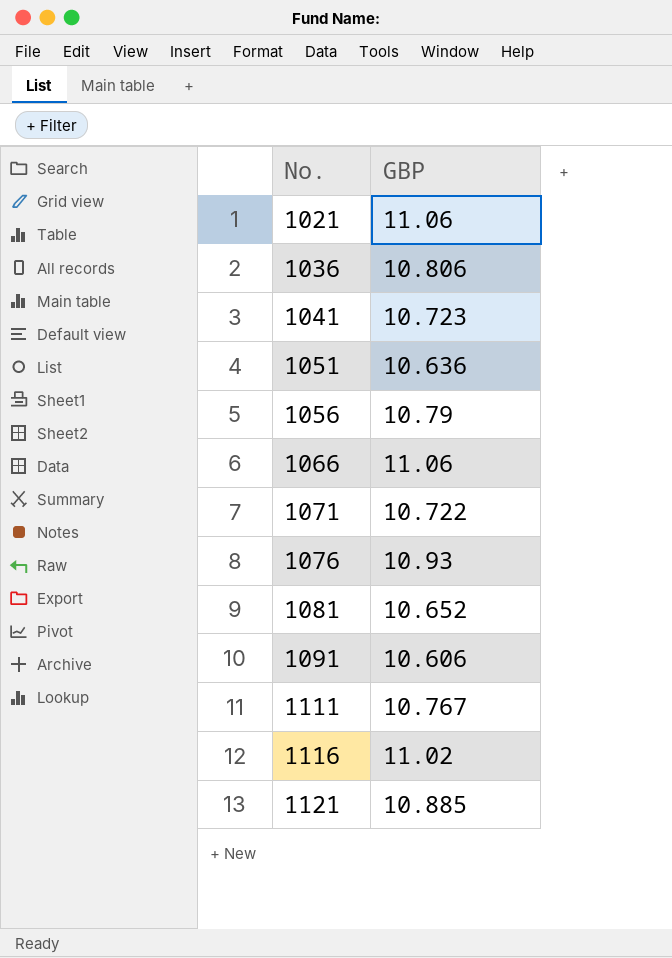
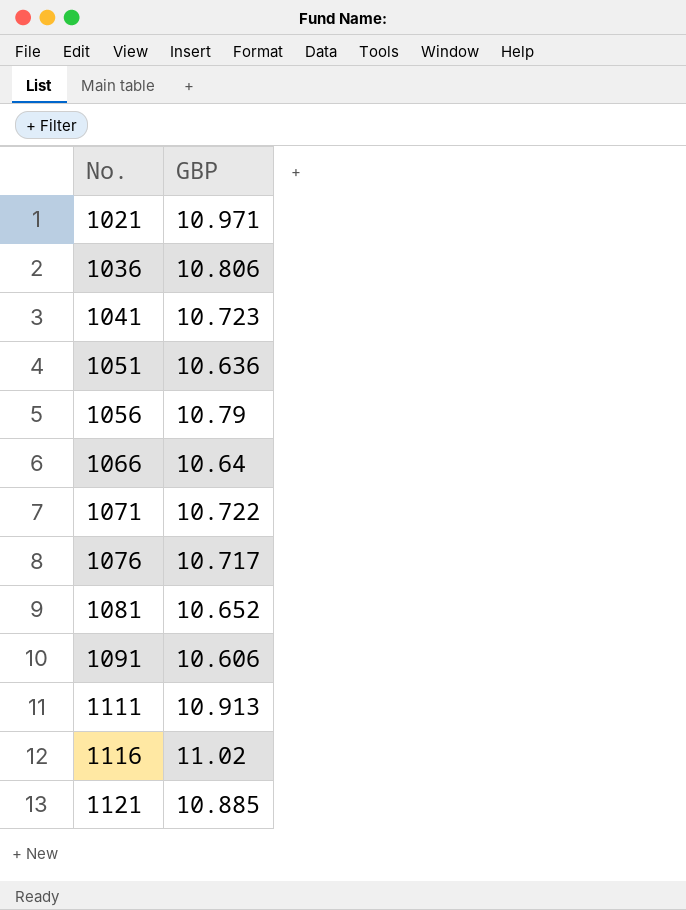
1021 | GBP: 11.06 -> 10.971
1066 | GBP: 11.06 -> 10.64
1076 | GBP: 10.93 -> 10.717
1111 | GBP: 10.767 -> 10.913

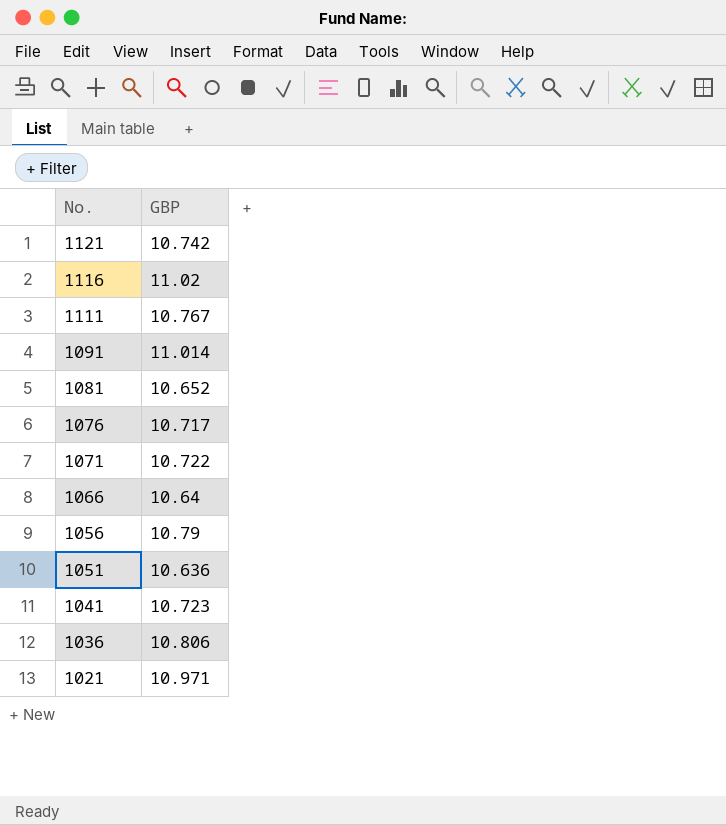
row order: No. ascending -> No. descending
1121 | GBP: 10.885 -> 10.742
1111 | GBP: 10.913 -> 10.767
1091 | GBP: 10.606 -> 11.014

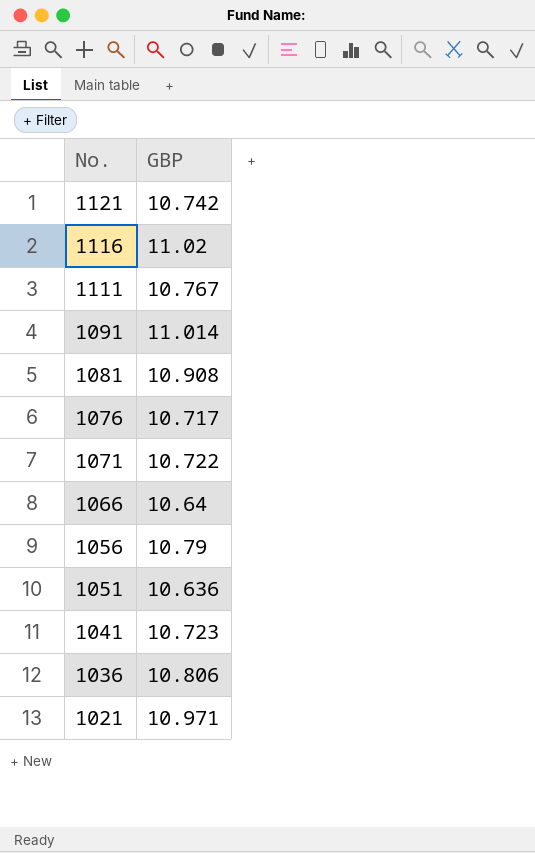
1081 | GBP: 10.652 -> 10.908

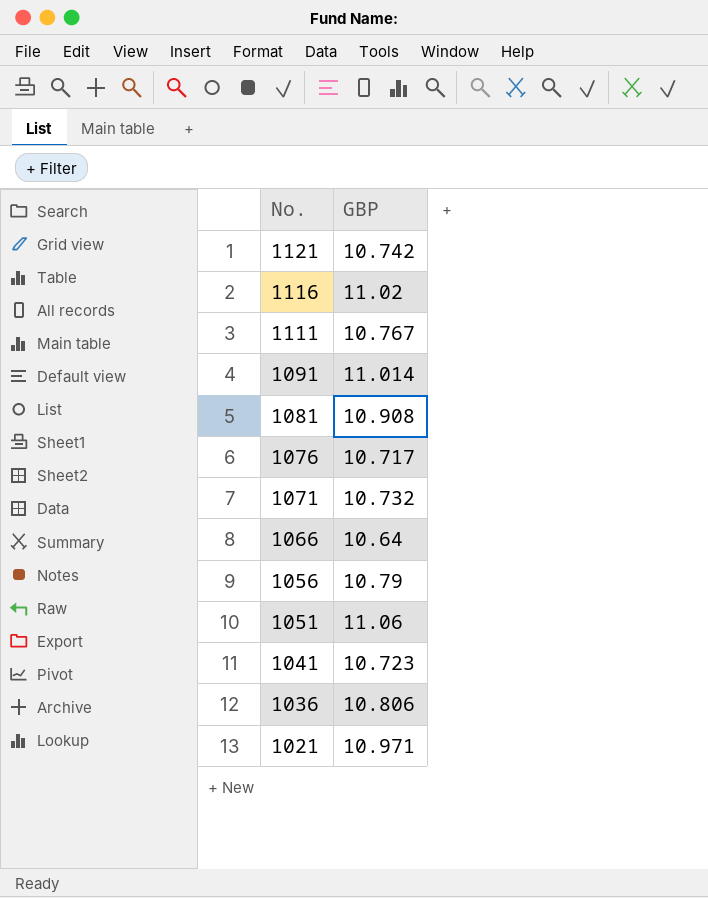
1071 | GBP: 10.722 -> 10.732
1051 | GBP: 10.636 -> 11.06

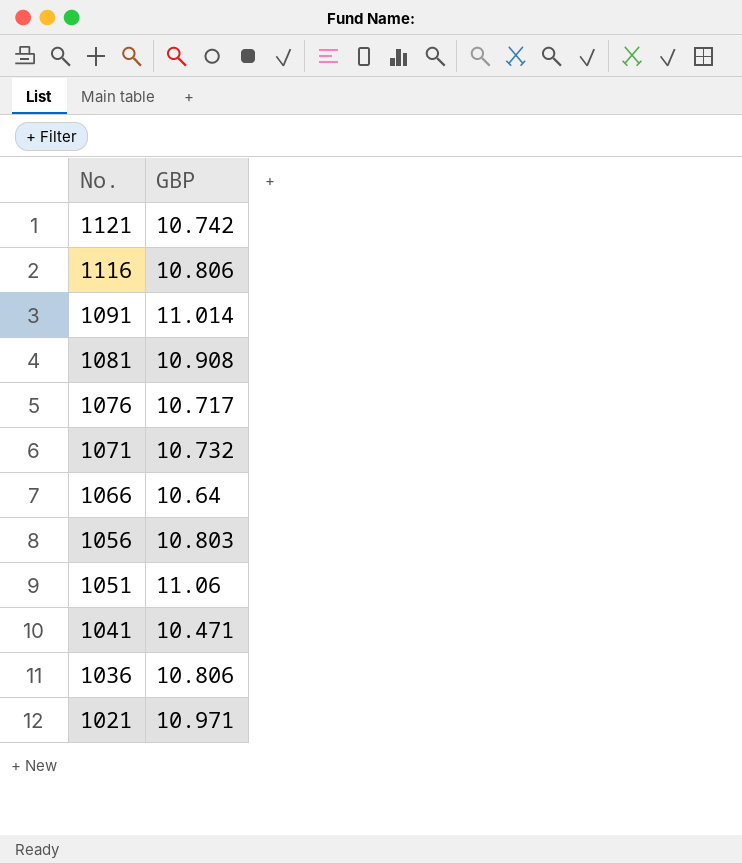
row 1111: 10.767 -> none
1116 | GBP: 11.02 -> 10.806
1056 | GBP: 10.79 -> 10.803
1041 | GBP: 10.723 -> 10.471

